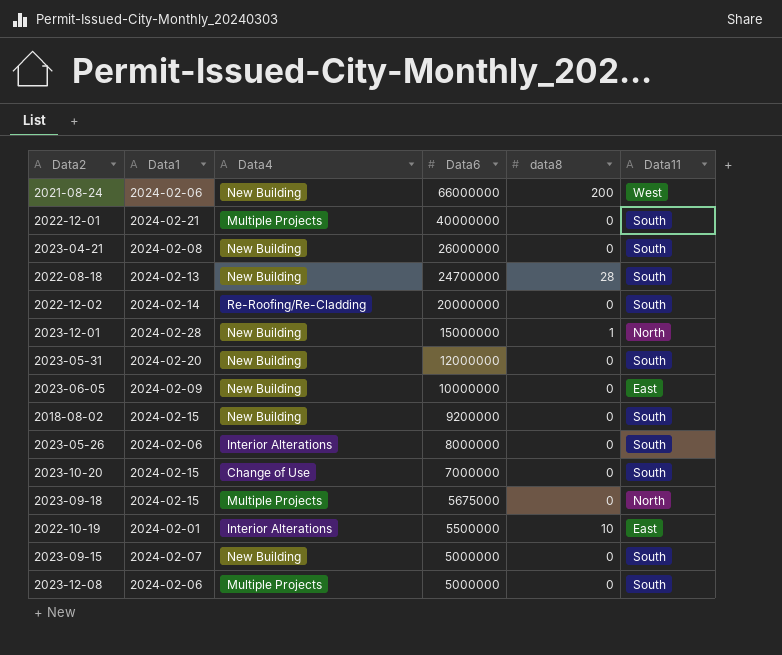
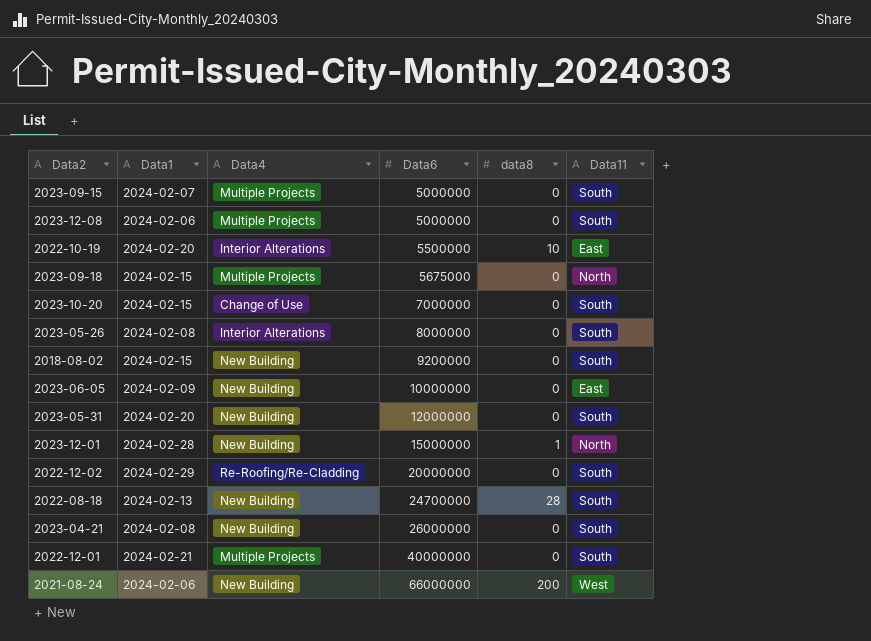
row order: Data6 descending -> Data6 ascending
2023-09-15 | Data4: New Building -> Multiple Projects
2022-10-19 | Data1: 2024-02-01 -> 2024-02-20
2023-05-26 | Data1: 2024-02-06 -> 2024-02-08
2022-12-02 | Data1: 2024-02-14 -> 2024-02-29

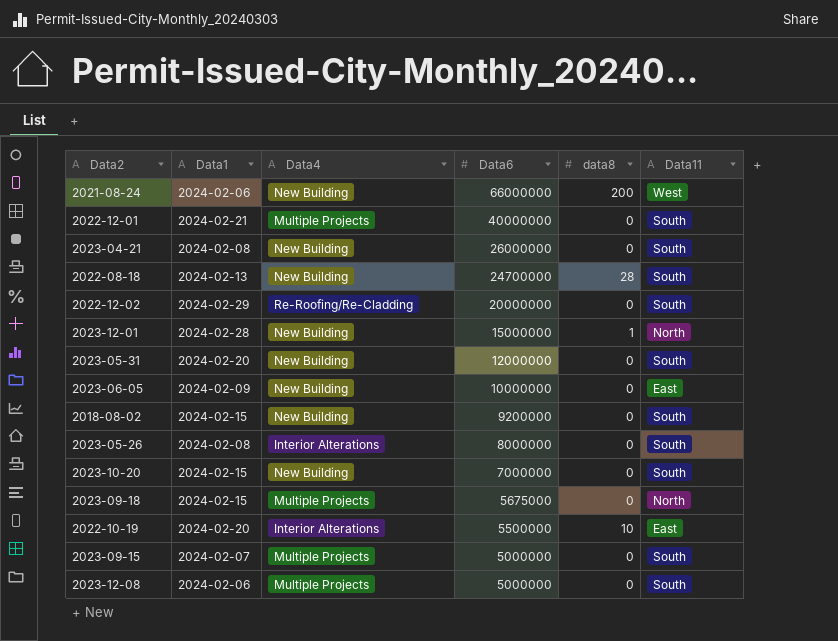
row order: Data6 ascending -> Data6 descending
2023-10-20 | Data4: Change of Use -> New Building

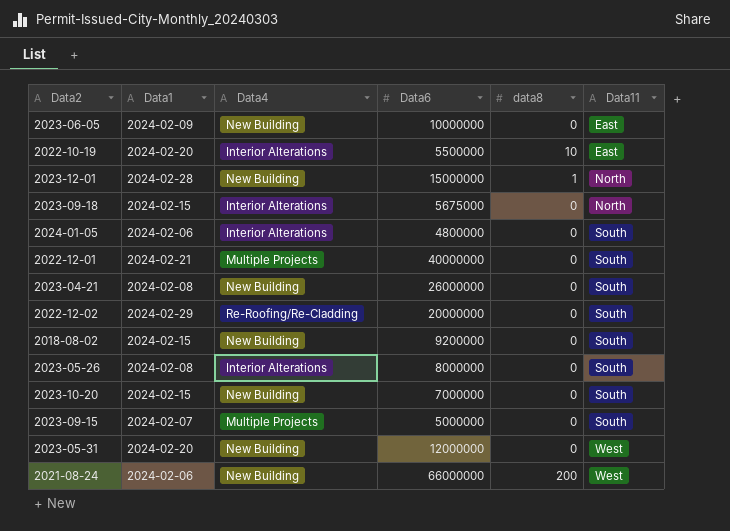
row order: Data6 descending -> Data11 ascending
row 2022-08-18: 2024-02-13 | New Building | 24700000 | 28 | South -> none
row 2023-12-08: 2024-02-06 | Multiple Projects | 5000000 | 0 | South -> none
2023-09-18 | Data4: Multiple Projects -> Interior Alterations
row 2024-01-05: none -> 2024-02-06 | Interior Alterations | 4800000 | 0 | South
2023-05-31 | Data11: South -> West

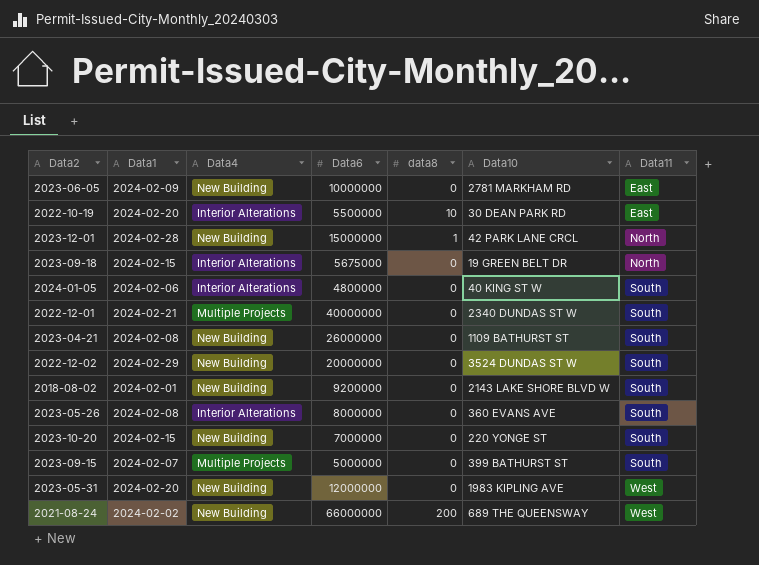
column Data10 | position: none -> 6
2022-12-02 | Data4: Re-Roofing/Re-Cladding -> New Building
2018-08-02 | Data1: 2024-02-15 -> 2024-02-01
2021-08-24 | Data1: 2024-02-06 -> 2024-02-02

